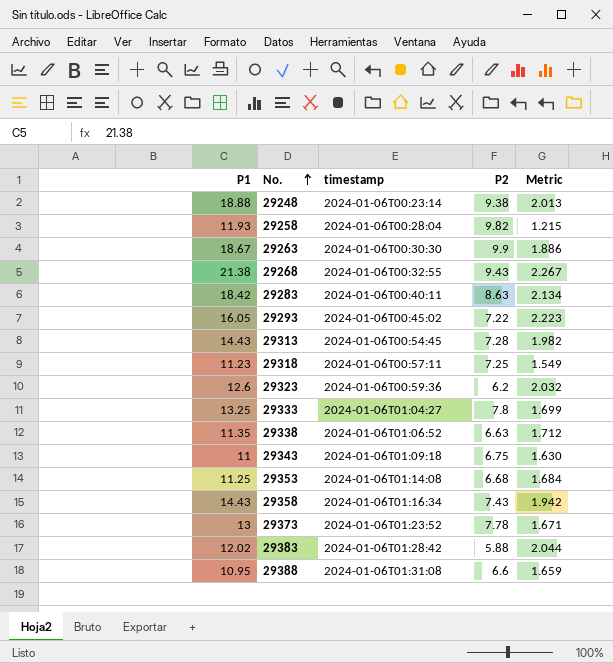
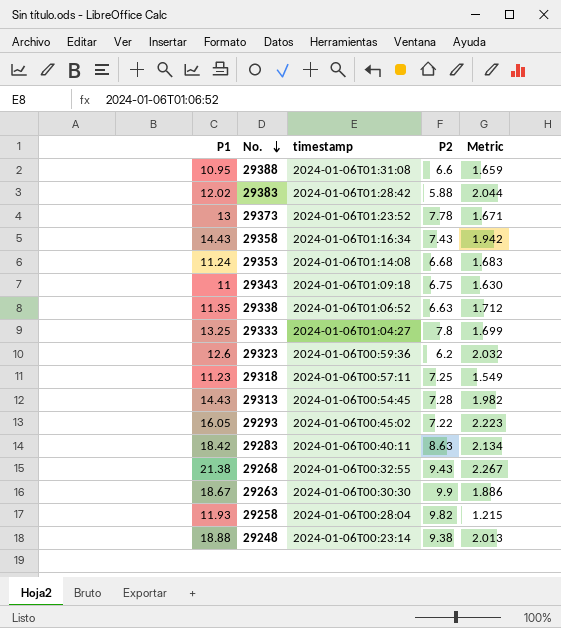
row order: No. ascending -> No. descending
29353 | P1: 11.25 -> 11.24
29353 | Metric: 1.684 -> 1.683

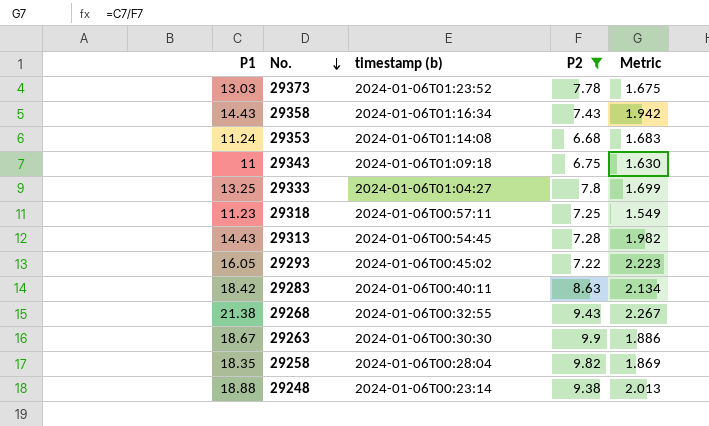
filter: none -> P2 >= 6.68
column name: timestamp -> timestamp (b)
29373 | P1: 13 -> 13.03
29373 | Metric: 1.671 -> 1.675
29258 | P1: 11.93 -> 18.35
29258 | Metric: 1.215 -> 1.869

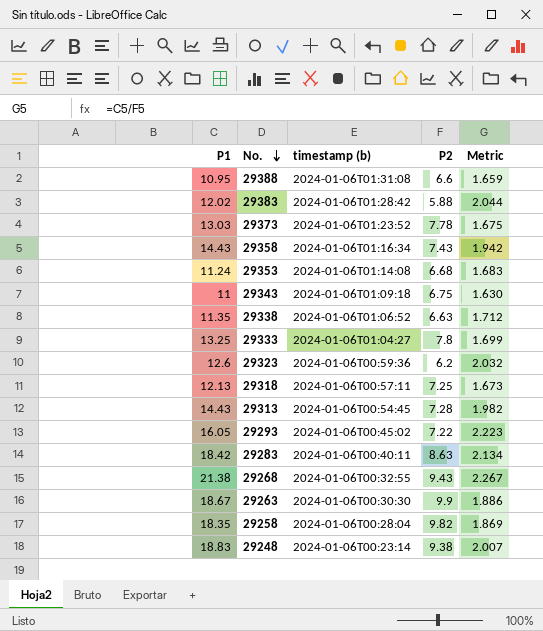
filter: P2 >= 6.68 -> none
29318 | P1: 11.23 -> 12.13
29318 | Metric: 1.549 -> 1.673
29248 | P1: 18.88 -> 18.83
29248 | Metric: 2.013 -> 2.007

